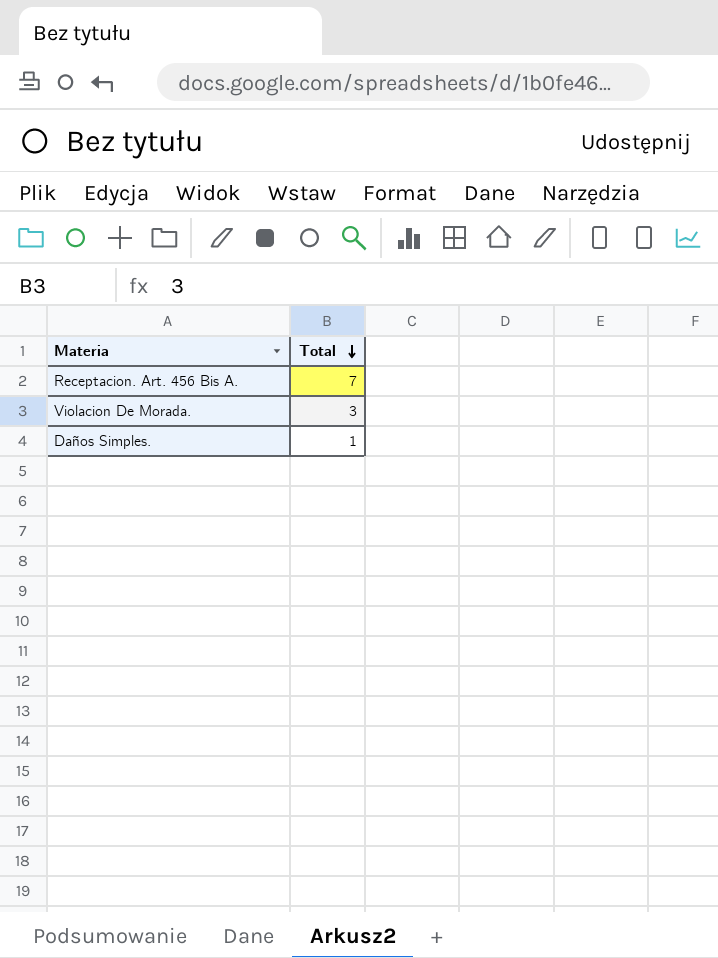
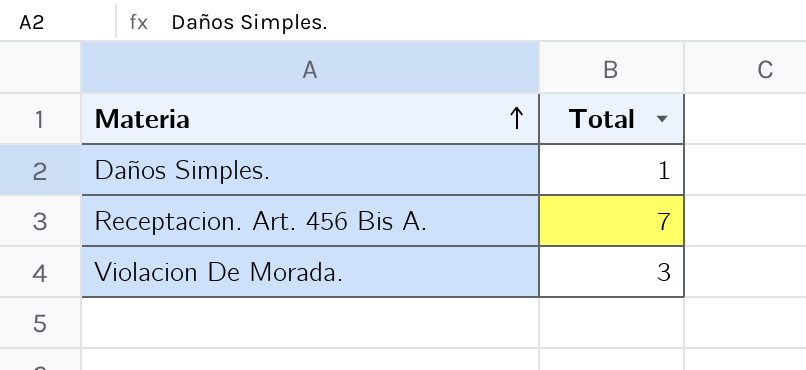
row order: Total descending -> Materia ascending

